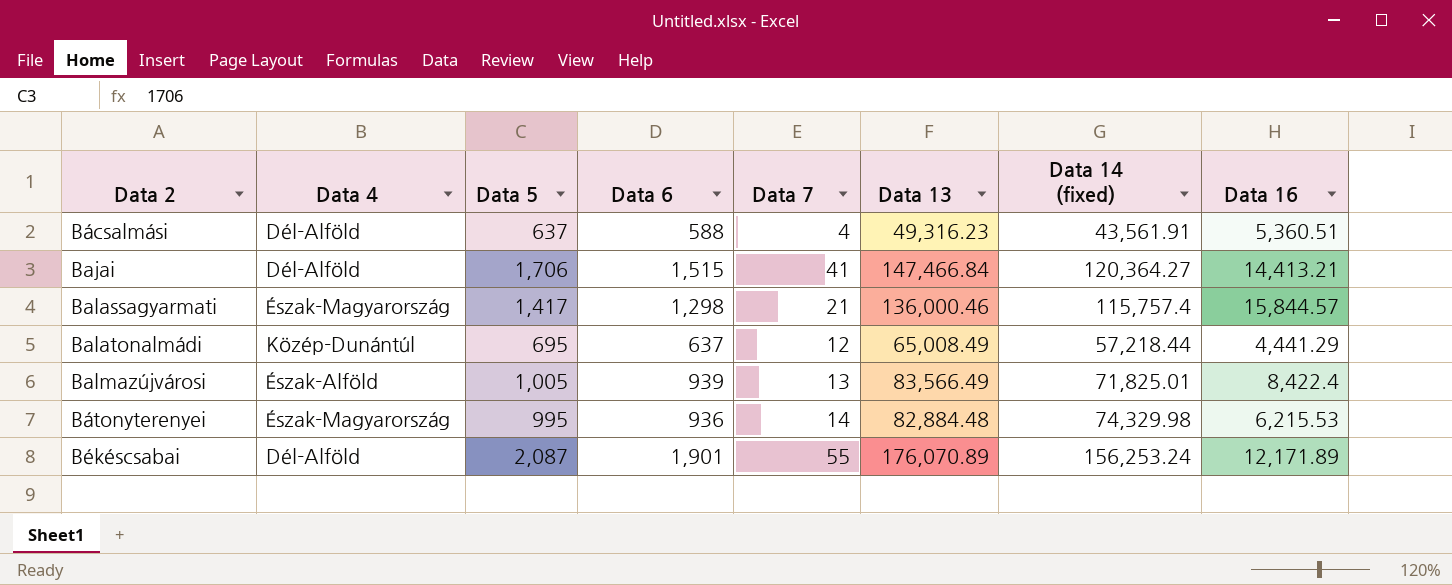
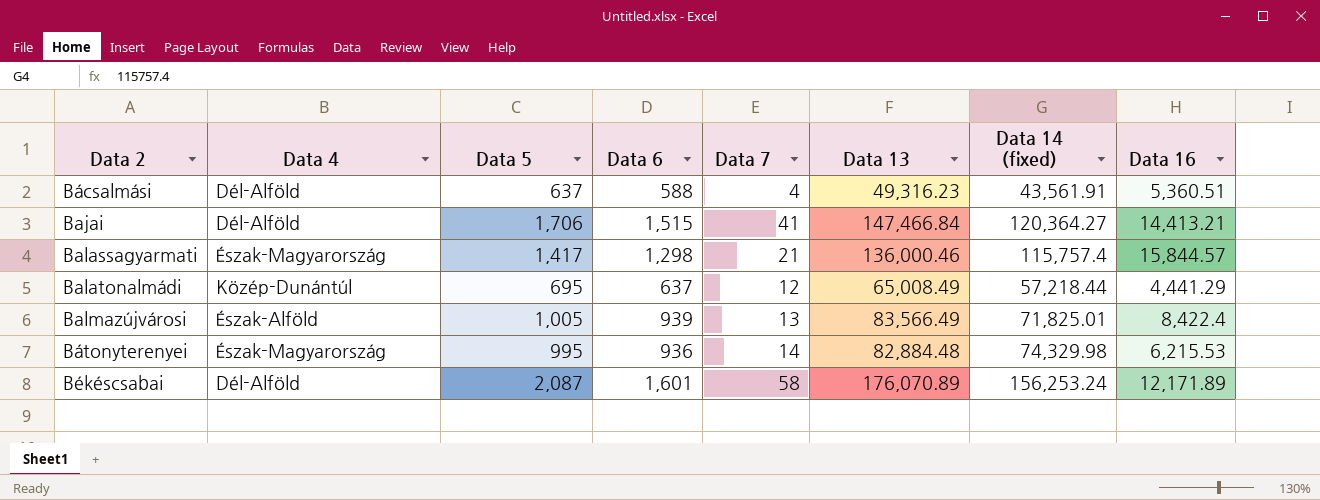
Békéscsabai | Data 6: 1,901 -> 1,601
Békéscsabai | Data 7: 55 -> 58

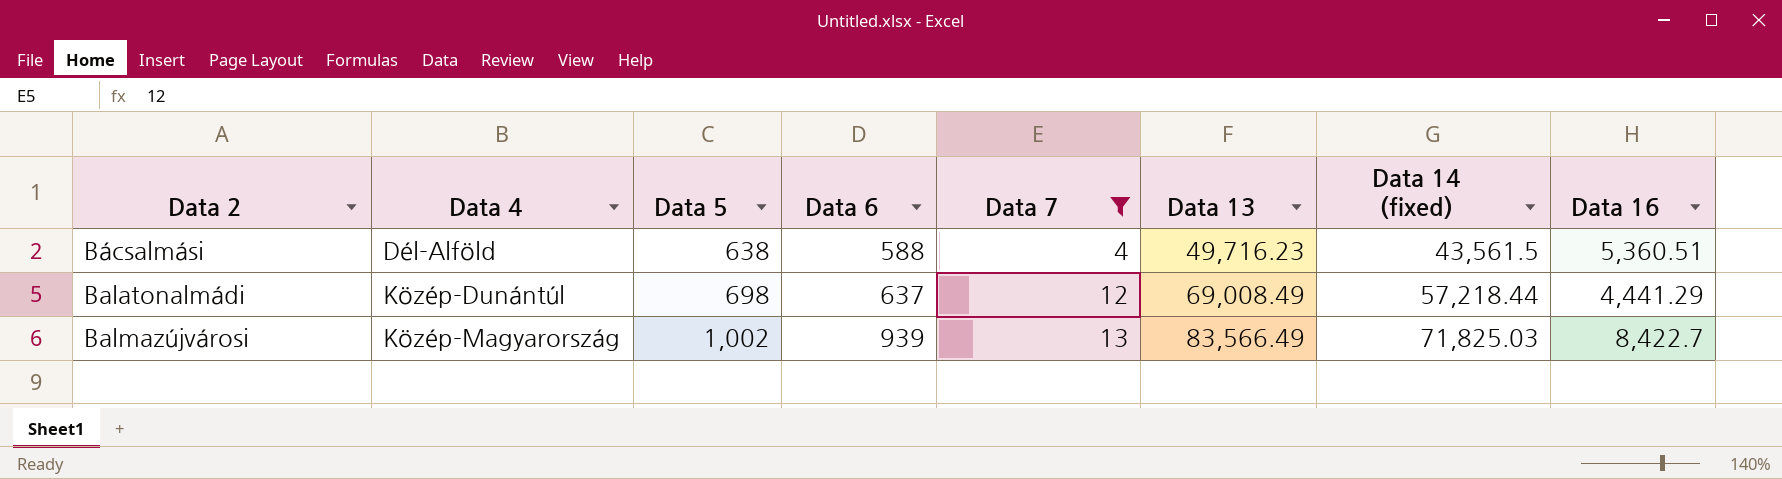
filter: none -> Data 7 <= 13
Bácsalmási | Data 5: 637 -> 638
Bácsalmási | Data 13: 49,316.23 -> 49,716.23
Bácsalmási | Data 14 (fixed): 43,561.91 -> 43,561.5
Balatonalmádi | Data 5: 695 -> 698
Balatonalmádi | Data 13: 65,008.49 -> 69,008.49
Balmazújvárosi | Data 4: Észak-Alföld -> Közép-Magyarország
Balmazújvárosi | Data 5: 1,005 -> 1,002
Balmazújvárosi | Data 14 (fixed): 71,825.01 -> 71,825.03
Balmazújvárosi | Data 16: 8,422.4 -> 8,422.7

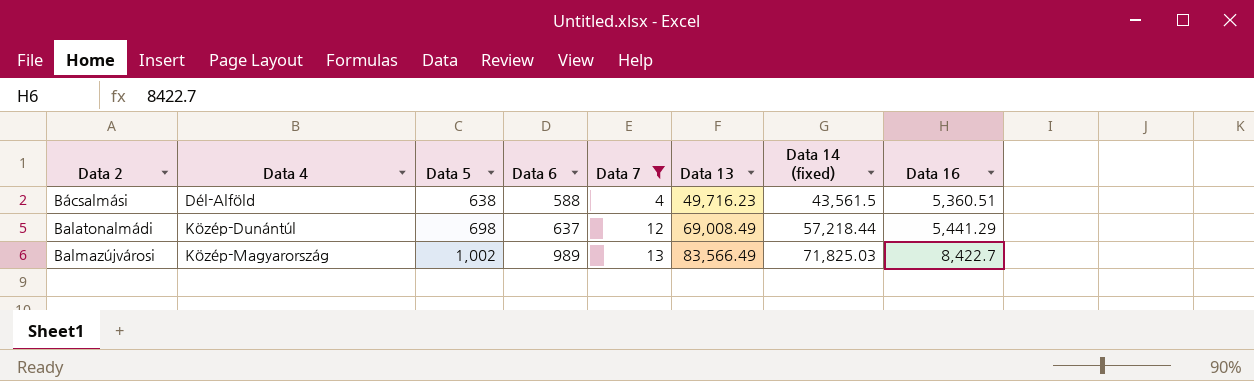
Balatonalmádi | Data 16: 4,441.29 -> 5,441.29
Balmazújvárosi | Data 6: 939 -> 989

